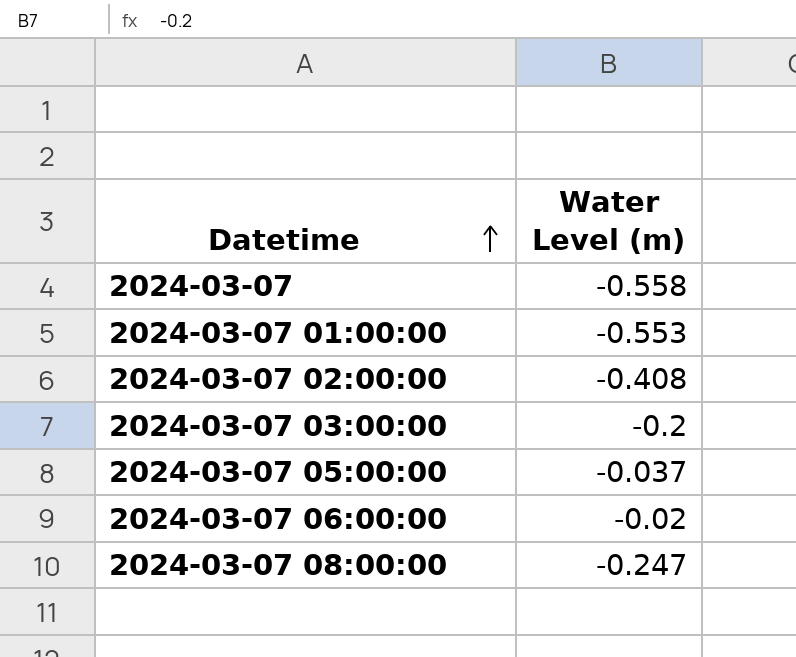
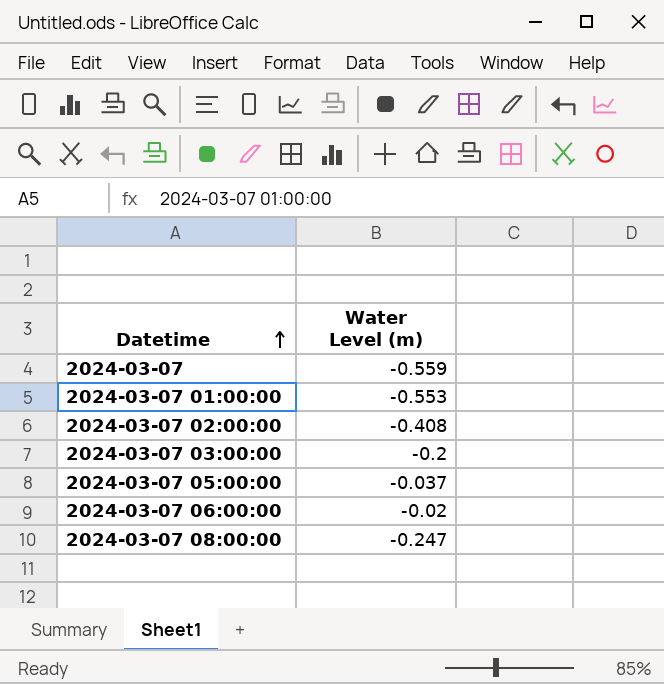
2024-03-07 | Water Level (m): -0.558 -> -0.559

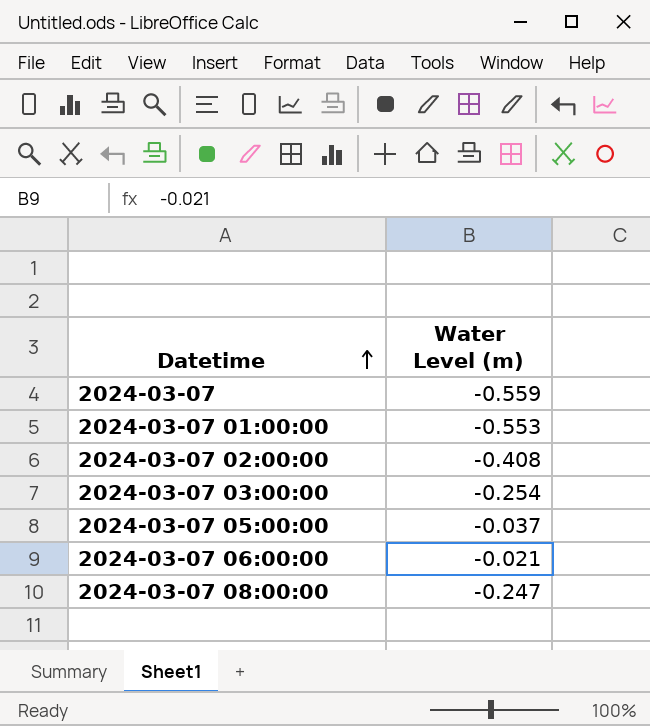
2024-03-07 03:00:00 | Water Level (m): -0.2 -> -0.254
2024-03-07 06:00:00 | Water Level (m): -0.02 -> -0.021

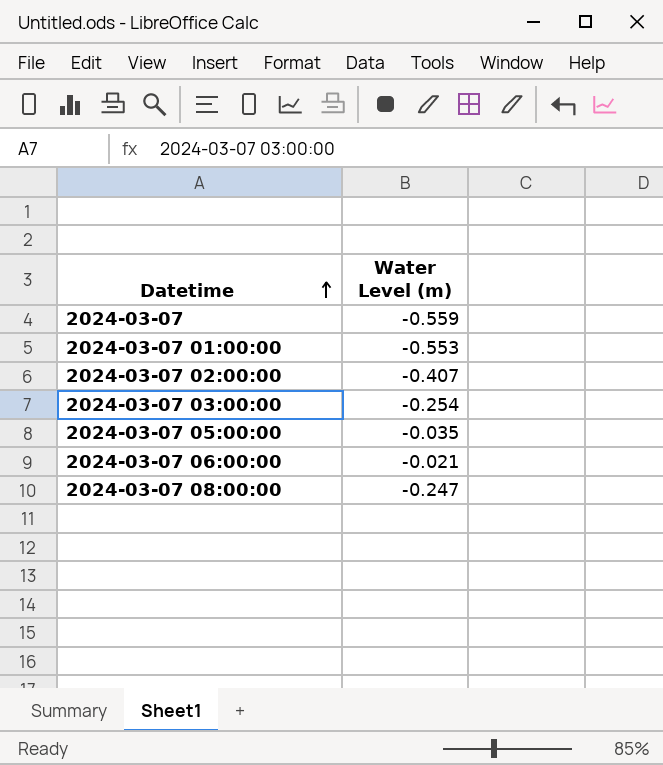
2024-03-07 02:00:00 | Water Level (m): -0.408 -> -0.407
2024-03-07 05:00:00 | Water Level (m): -0.037 -> -0.035

